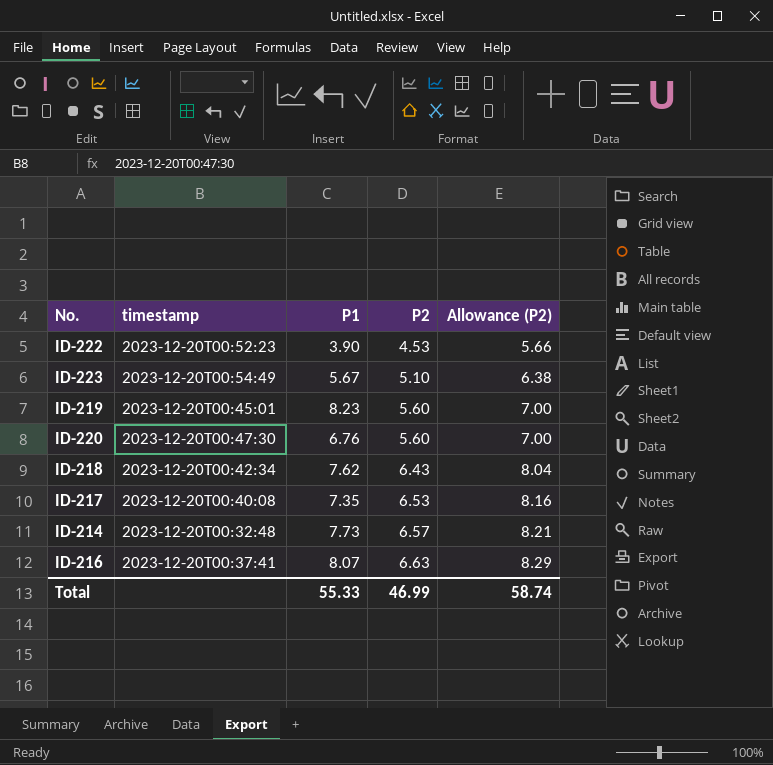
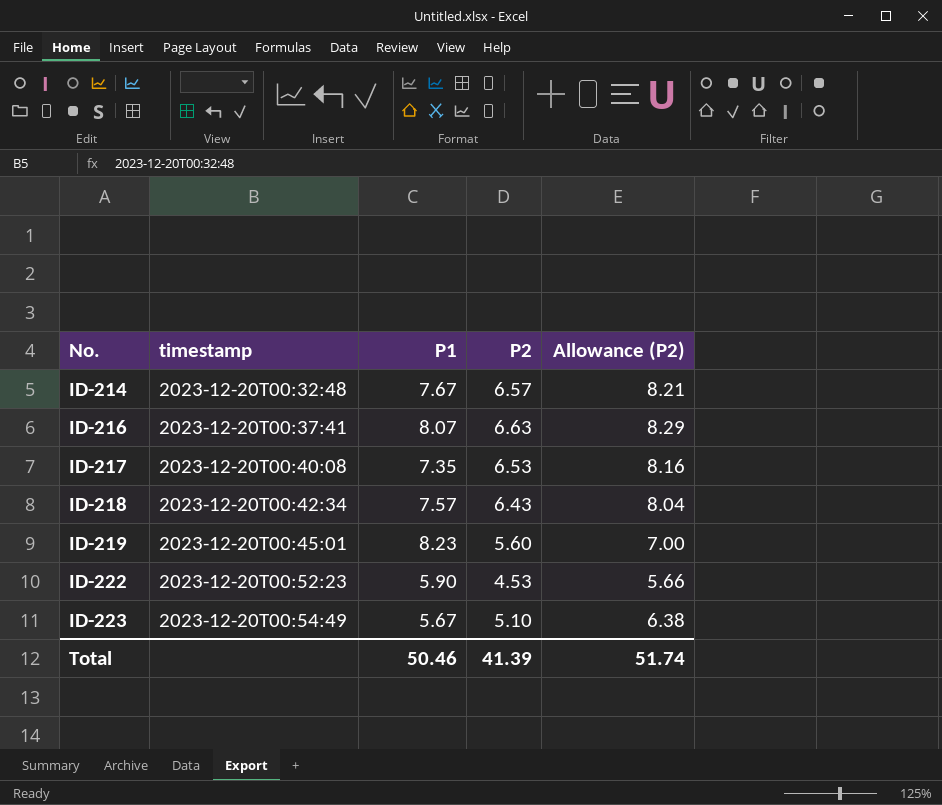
row order: P2 ascending -> No. ascending
row ID-220: 2023-12-20T00:47:30 | 6.76 | 5.60 | 7.00 -> none
ID-214 | P1: 7.73 -> 7.67
ID-218 | P1: 7.62 -> 7.57
ID-222 | P1: 3.90 -> 5.90
Total | P1: 55.33 -> 50.46
Total | P2: 46.99 -> 41.39
Total | Allowance (P2): 58.74 -> 51.74

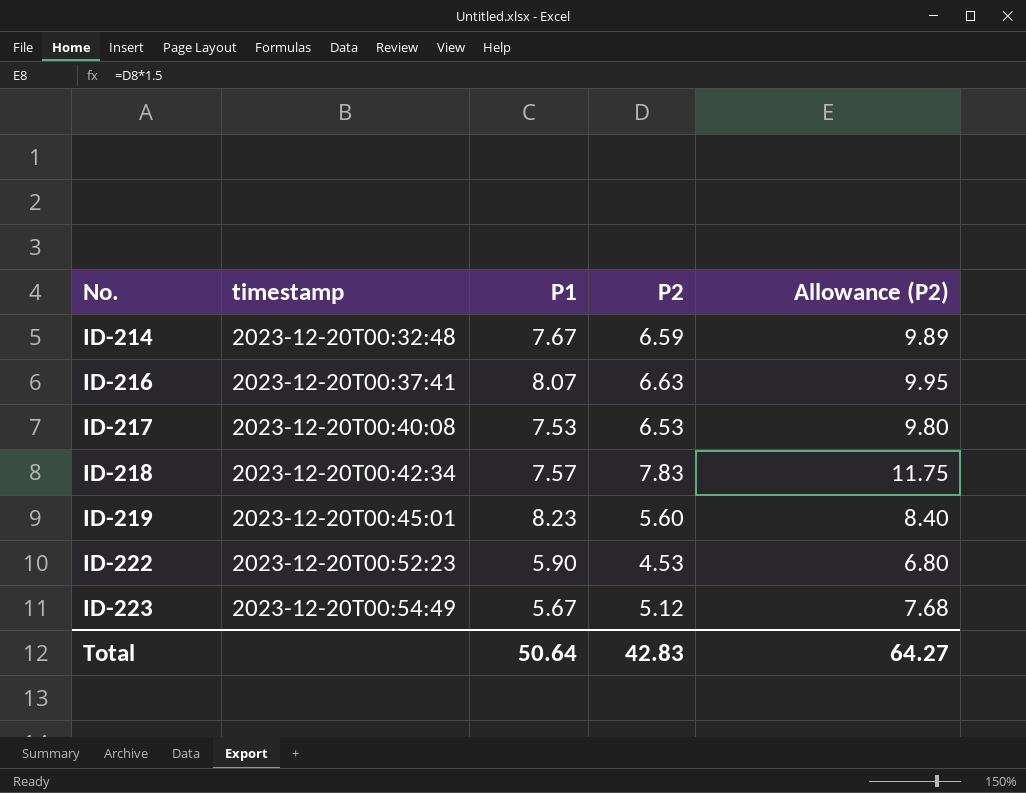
column Allowance (P2) | formula: [P2] * 1.25 -> [P2] * 1.5
ID-214 | P2: 6.57 -> 6.59
ID-217 | P1: 7.35 -> 7.53
ID-218 | P2: 6.43 -> 7.83
ID-223 | P2: 5.10 -> 5.12
Total | P1: 50.46 -> 50.64
Total | P2: 41.39 -> 42.83
Total | Allowance (P2): 51.74 -> 64.27

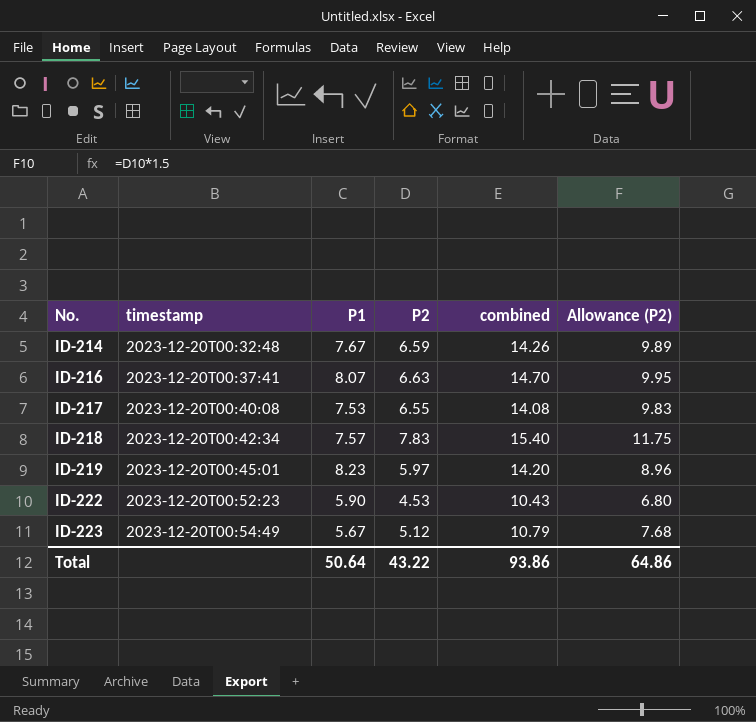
column combined | formula: none -> [P1] + [P2]
ID-217 | P2: 6.53 -> 6.55
ID-217 | Allowance (P2): 9.80 -> 9.83
ID-219 | P2: 5.60 -> 5.97
ID-219 | Allowance (P2): 8.40 -> 8.96
Total | P2: 42.83 -> 43.22
Total | Allowance (P2): 64.27 -> 64.86

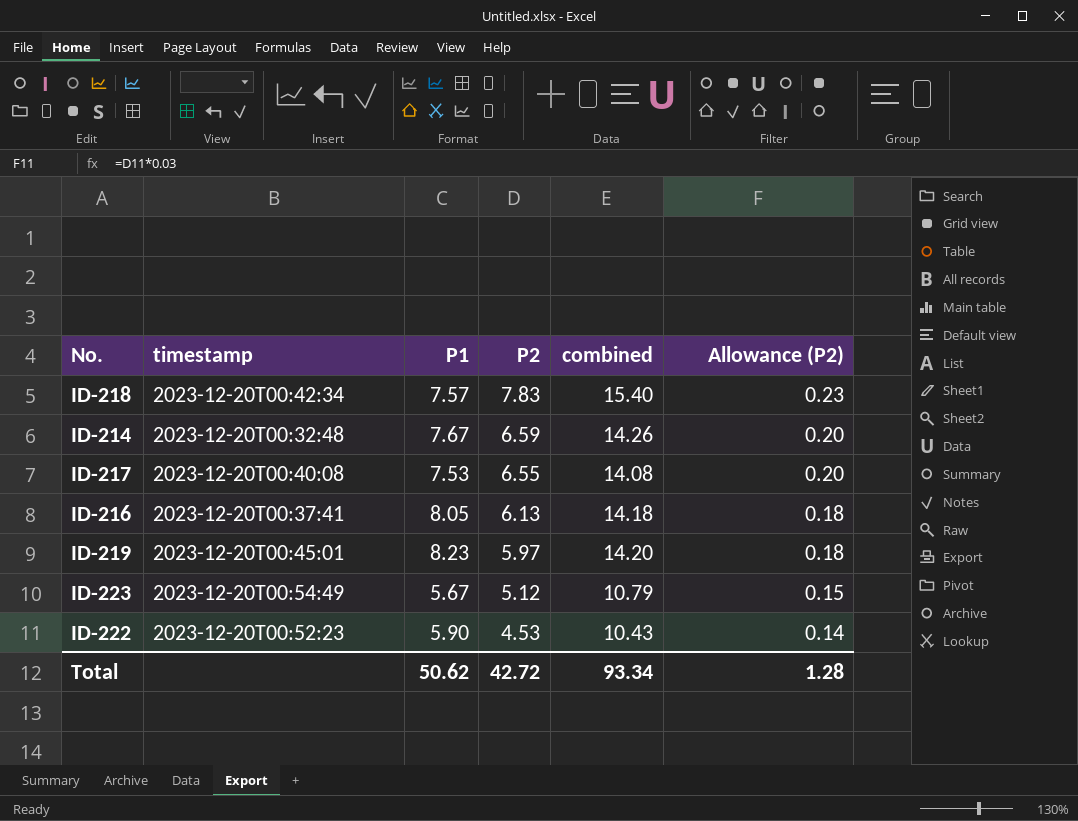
row order: No. ascending -> P2 descending
column Allowance (P2) | formula: [P2] * 1.5 -> [P2] * 0.03
ID-216 | P1: 8.07 -> 8.05
ID-216 | P2: 6.63 -> 6.13
ID-216 | combined: 14.70 -> 14.18
Total | P1: 50.64 -> 50.62
Total | P2: 43.22 -> 42.72
Total | combined: 93.86 -> 93.34
Total | Allowance (P2): 64.86 -> 1.28

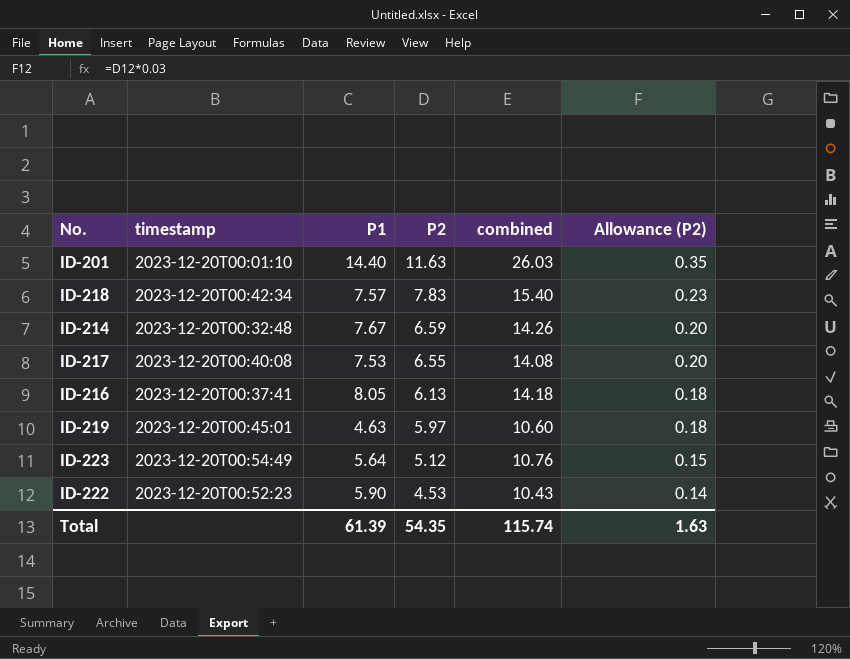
row ID-201: none -> 2023-12-20T00:01:10 | 14.40 | 11.63 | 26.03 | 0.35
ID-219 | P1: 8.23 -> 4.63
ID-219 | combined: 14.20 -> 10.60
ID-223 | P1: 5.67 -> 5.64
ID-223 | combined: 10.79 -> 10.76
Total | P1: 50.62 -> 61.39
Total | P2: 42.72 -> 54.35
Total | combined: 93.34 -> 115.74
Total | Allowance (P2): 1.28 -> 1.63

